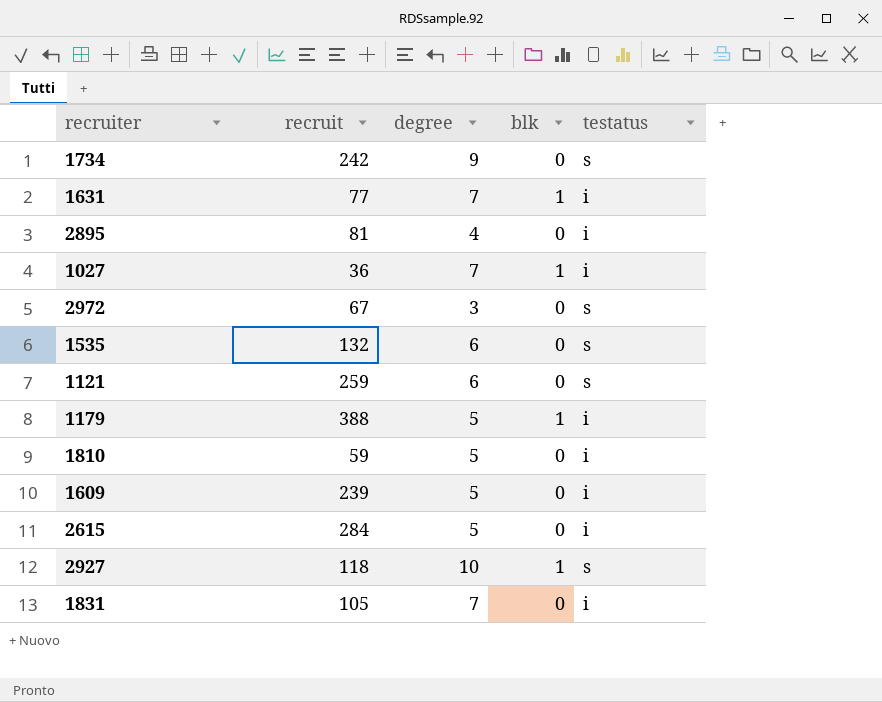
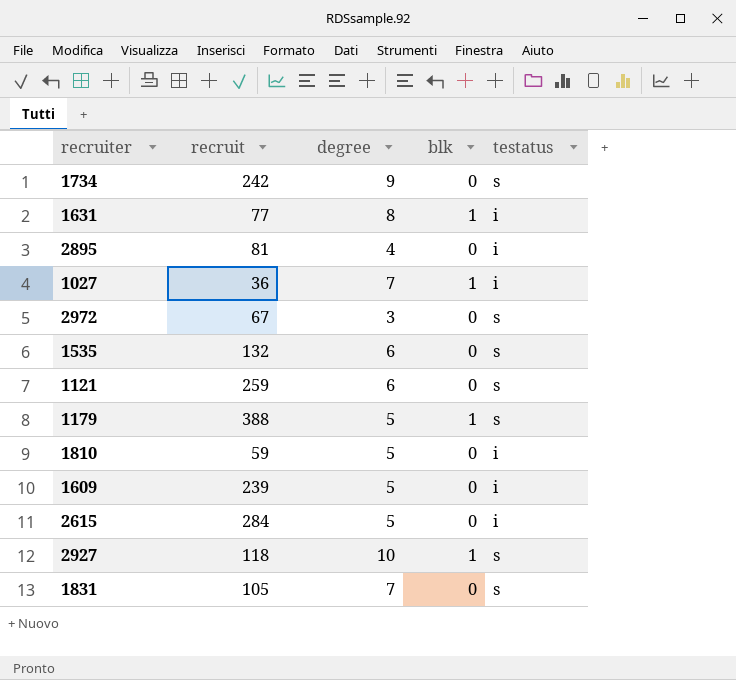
1631 | degree: 7 -> 8
1179 | testatus: i -> s
1831 | testatus: i -> s

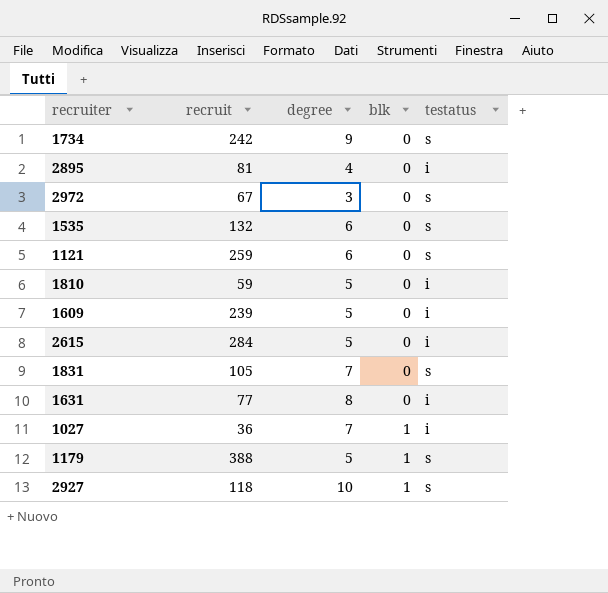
row order: none -> blk ascending
1631 | blk: 1 -> 0

